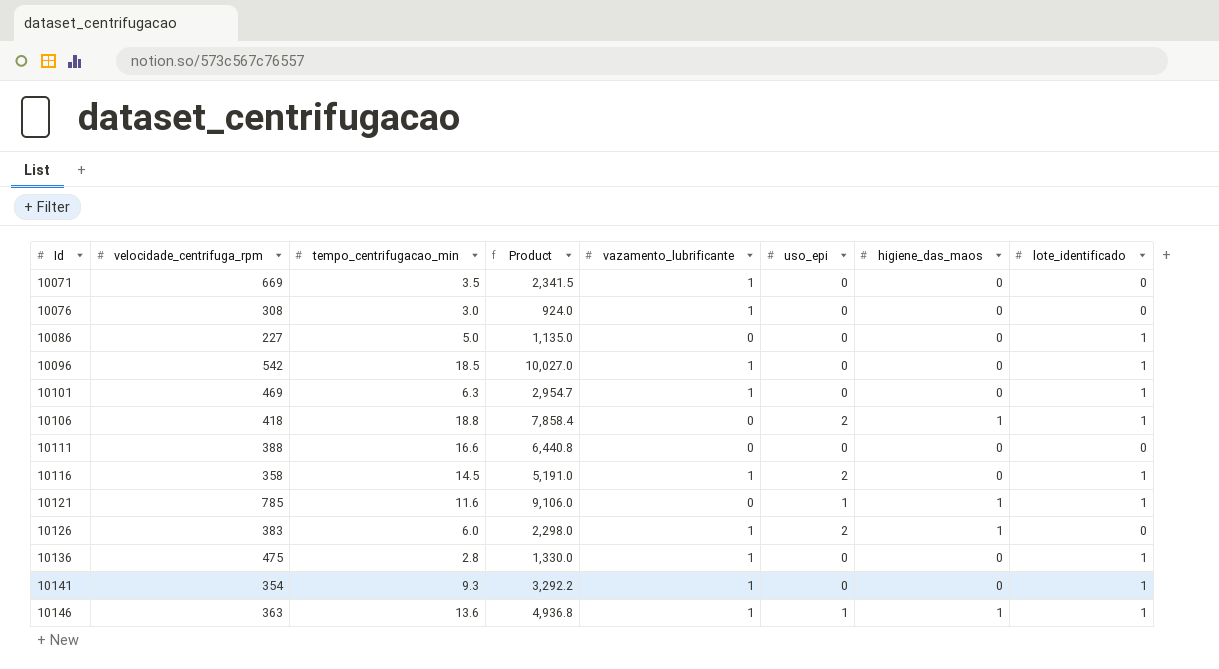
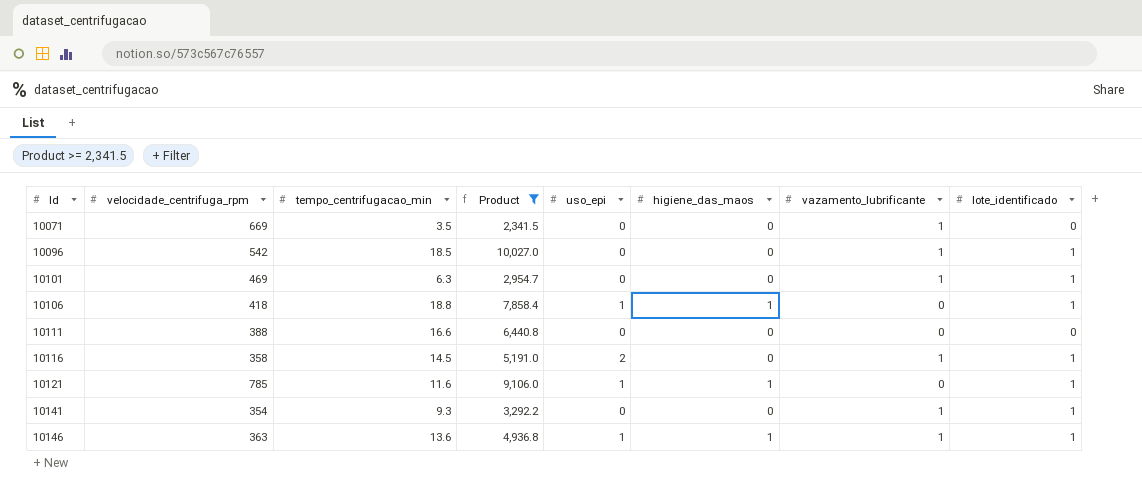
filter: none -> Product >= 2,341.5
column vazamento_lubrificante | position: 5 -> 7
10106 | uso_epi: 2 -> 1

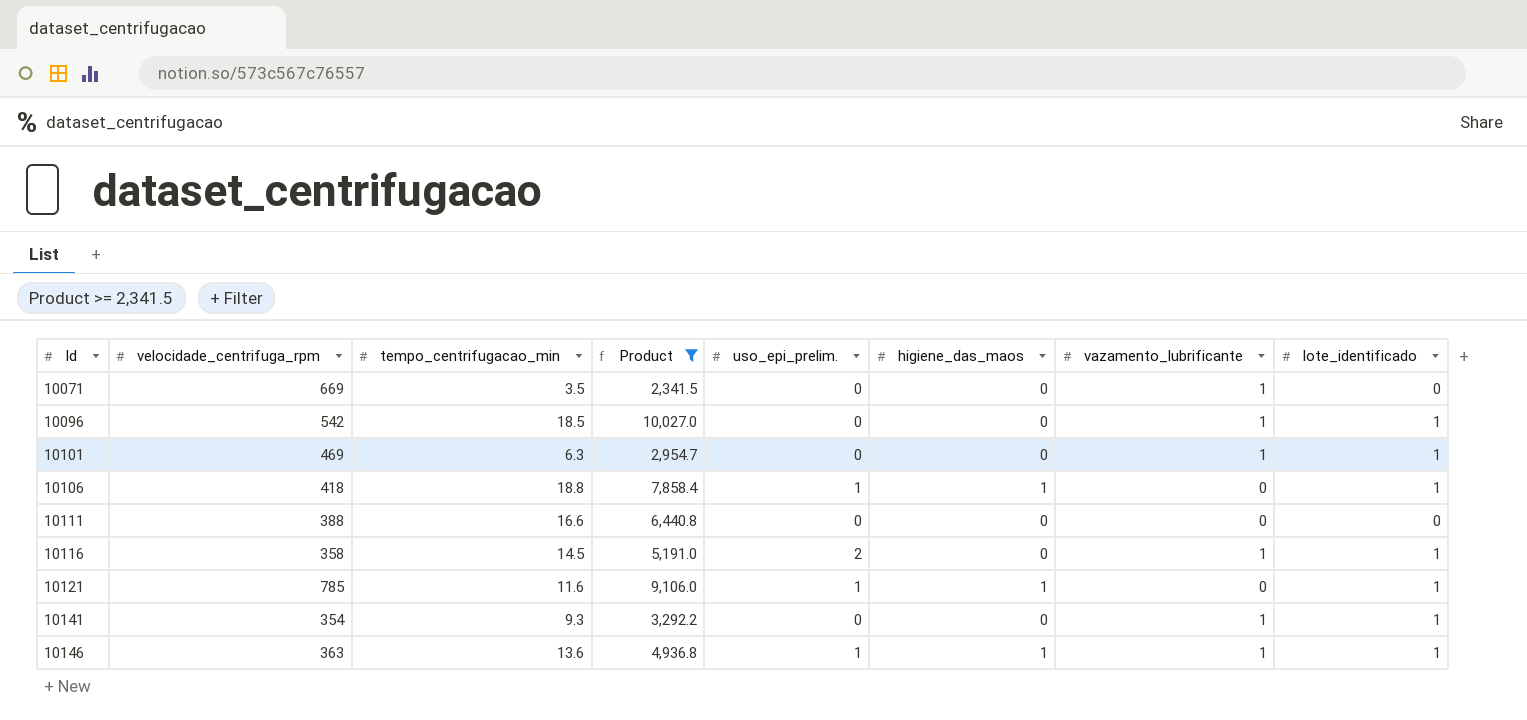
column name: uso_epi -> uso_epi_prelim.

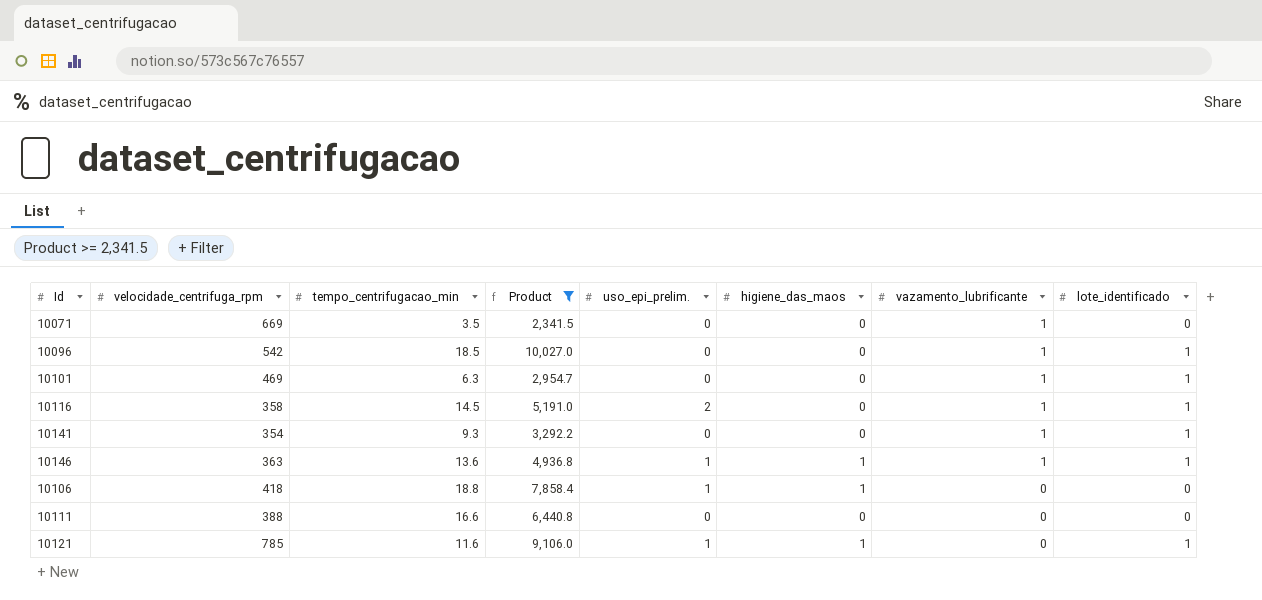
row order: Id ascending -> vazamento_lubrificante descending
10106 | lote_identificado: 1 -> 0

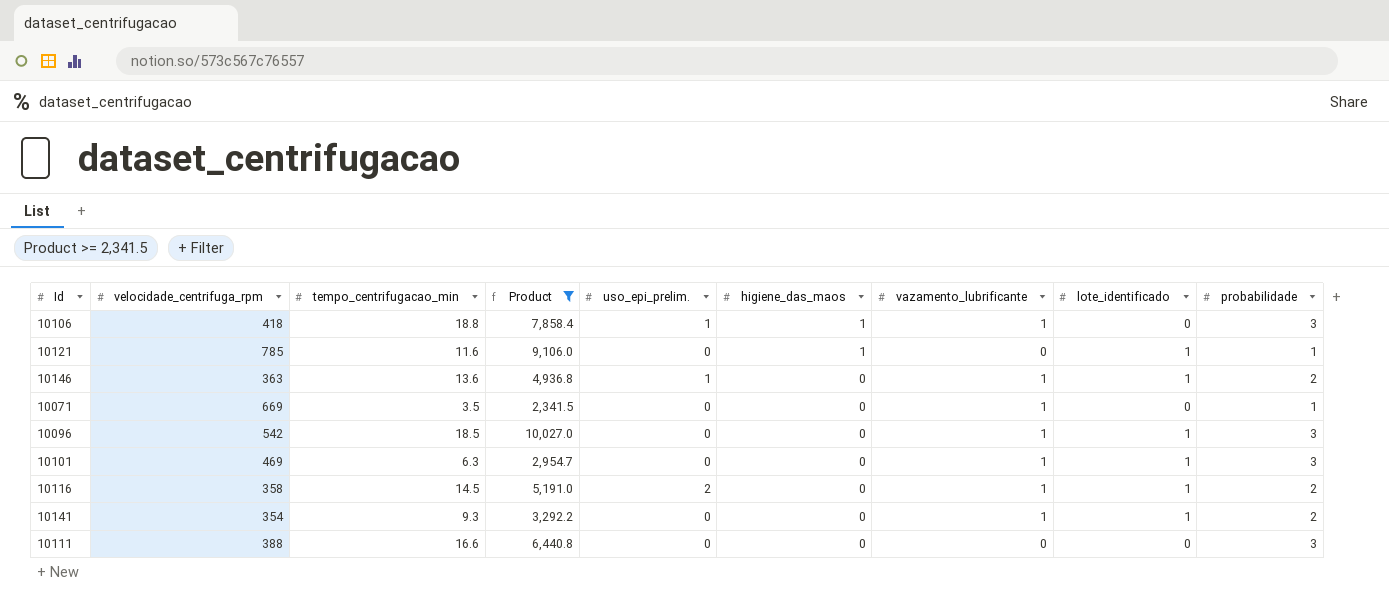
row order: vazamento_lubrificante descending -> higiene_das_maos descending
column probabilidade | position: none -> 9
10106 | vazamento_lubrificante: 0 -> 1
10121 | uso_epi_prelim.: 1 -> 0
10146 | higiene_das_maos: 1 -> 0

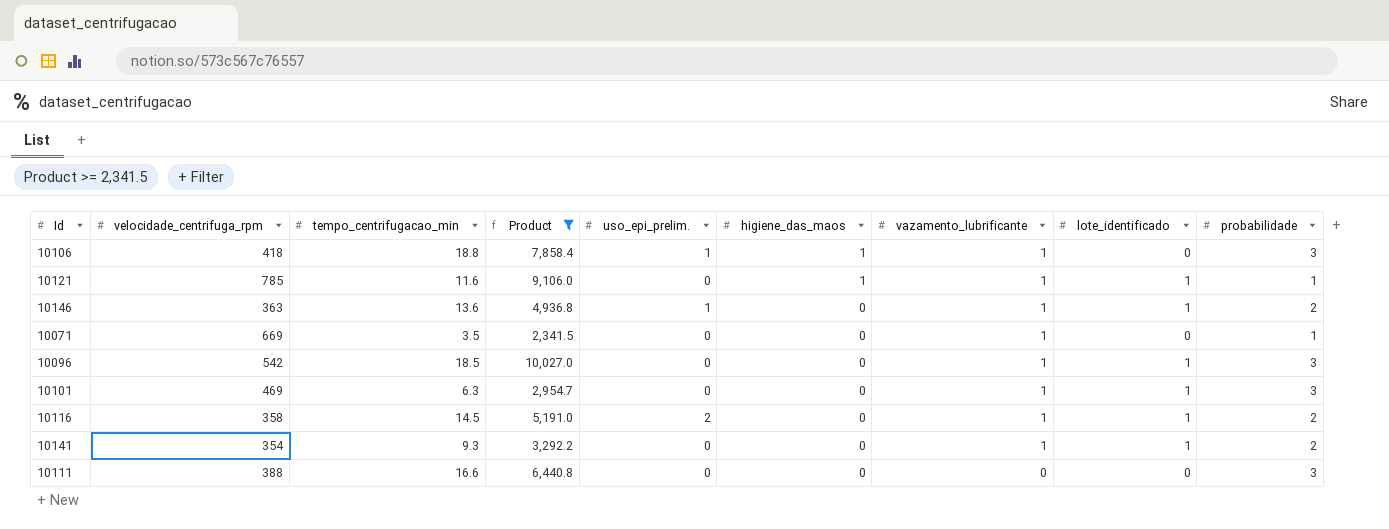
10121 | vazamento_lubrificante: 0 -> 1

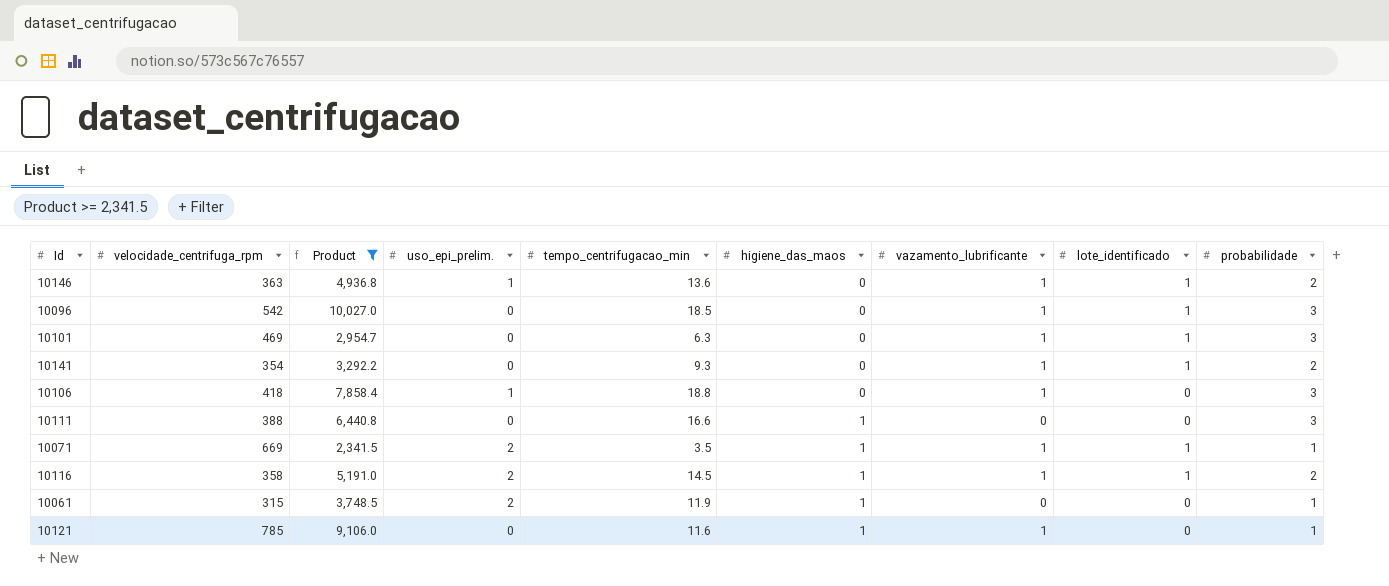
row order: higiene_das_maos descending -> higiene_das_maos ascending
column tempo_centrifugacao_min | position: 3 -> 5
10106 | higiene_das_maos: 1 -> 0
10111 | higiene_das_maos: 0 -> 1
10071 | uso_epi_prelim.: 0 -> 2
10071 | higiene_das_maos: 0 -> 1
10071 | lote_identificado: 0 -> 1
10116 | higiene_das_maos: 0 -> 1
row 10061: none -> 315 | 3,748.5 | 2 | 11.9 | 1 | 0 | 0 | 1
10121 | lote_identificado: 1 -> 0

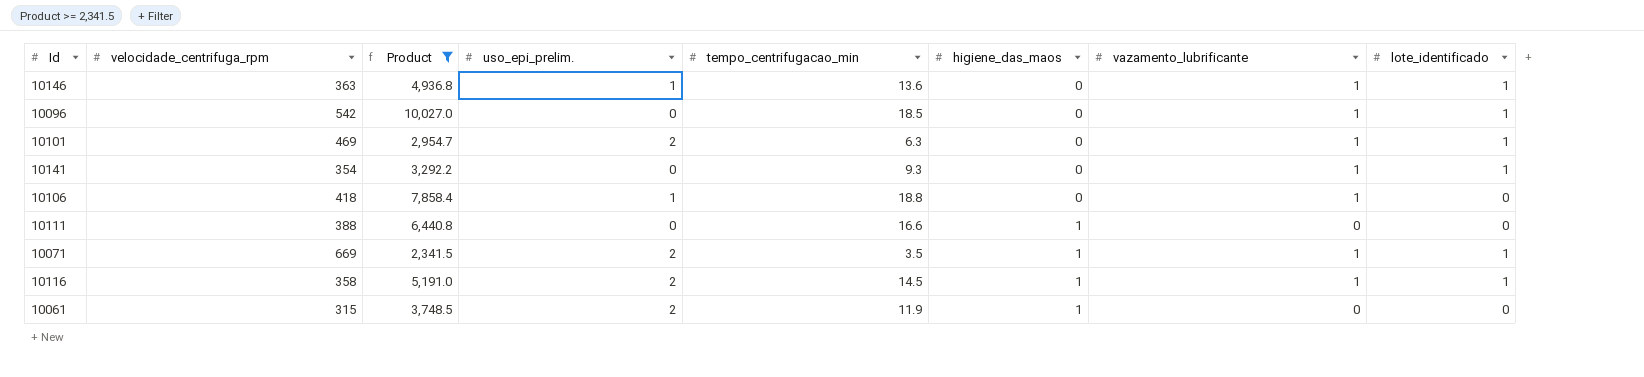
column probabilidade | position: 9 -> none
row 10121: 785 | 9,106.0 | 0 | 11.6 | 1 | 1 | 0 | 1 -> none
10101 | uso_epi_prelim.: 0 -> 2

